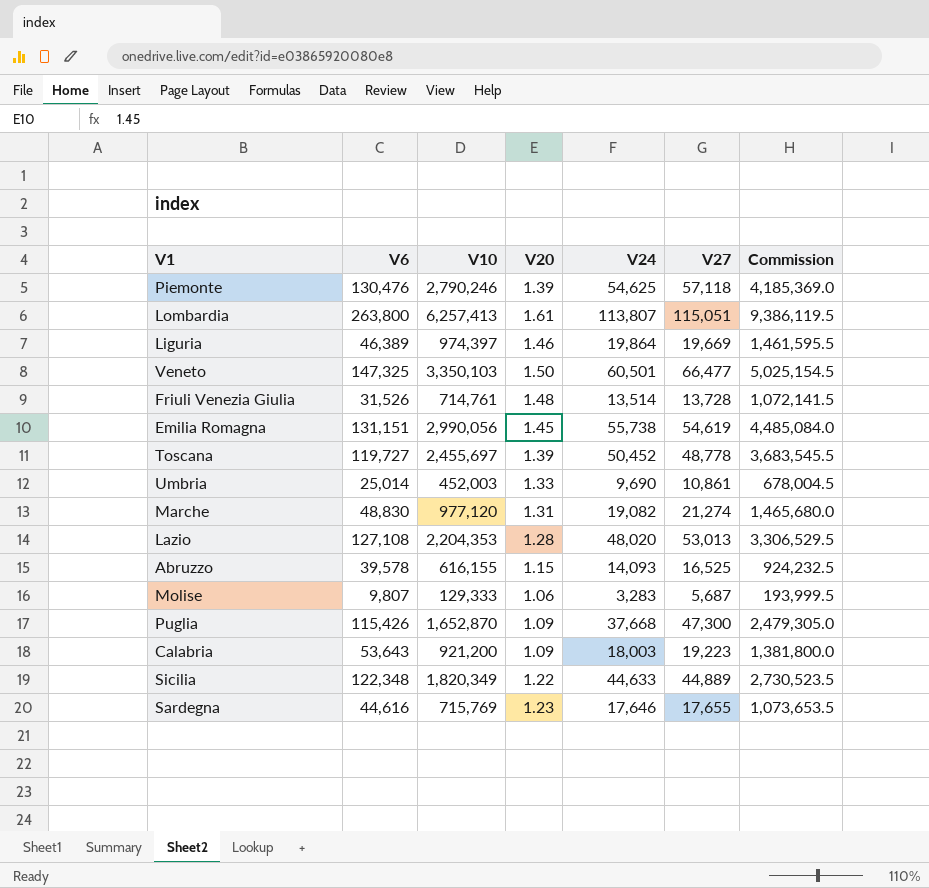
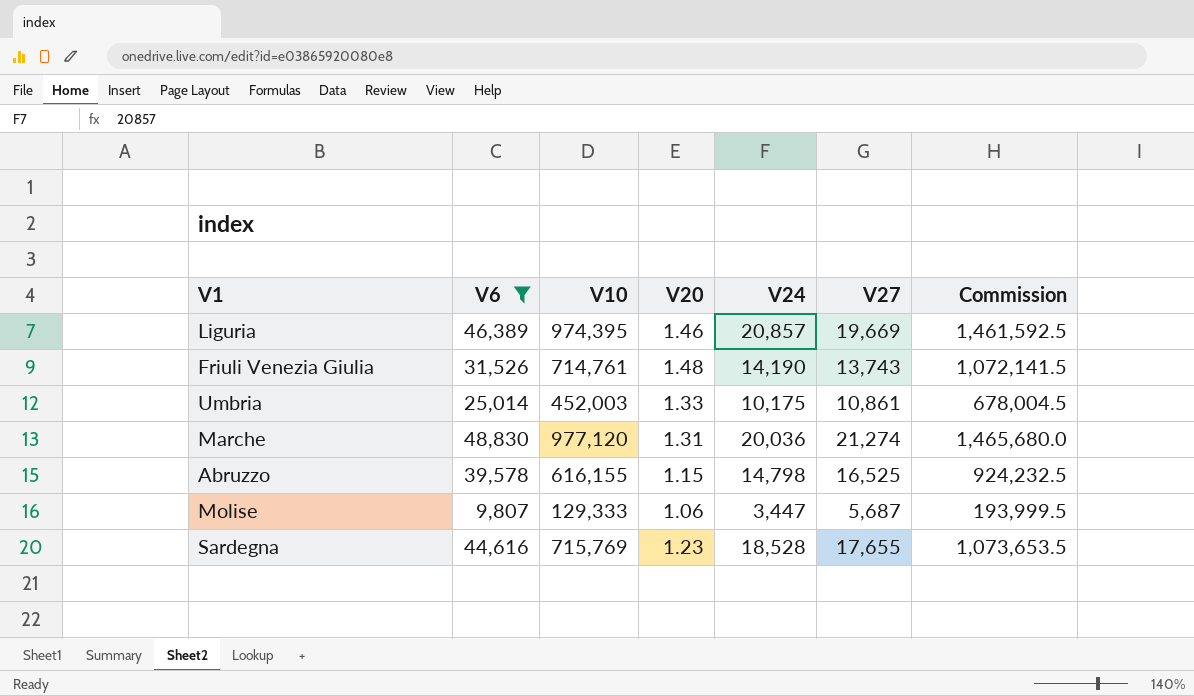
filter: none -> V6 <= 48,830
Liguria | V10: 974,397 -> 974,395
Liguria | V24: 19,864 -> 20,857
Liguria | Commission: 1,461,595.5 -> 1,461,592.5
Friuli Venezia Giulia | V24: 13,514 -> 14,190
Friuli Venezia Giulia | V27: 13,728 -> 13,743
Umbria | V24: 9,690 -> 10,175
Marche | V24: 19,082 -> 20,036
Abruzzo | V24: 14,093 -> 14,798
Molise | V24: 3,283 -> 3,447
Sardegna | V24: 17,646 -> 18,528

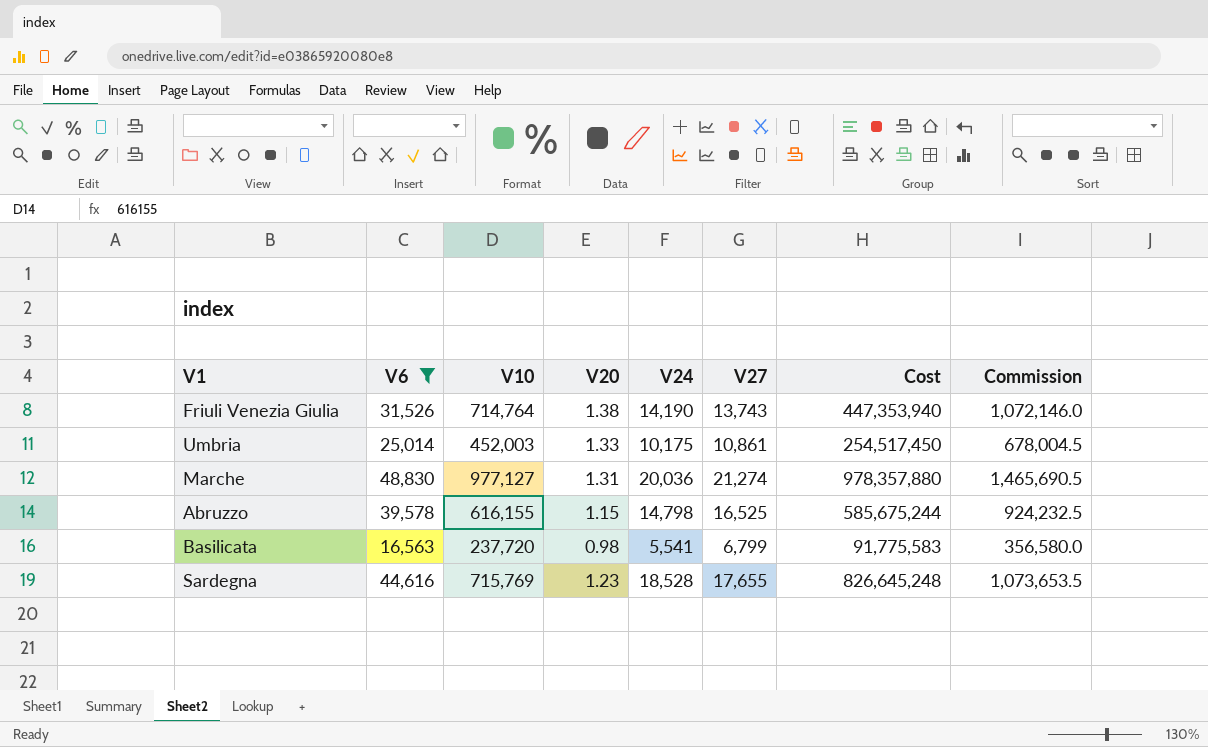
column Cost | formula: none -> [V6] * [V24]
row Liguria: 46,389 | 974,395 | 1.46 | 20,857 | 19,669 | 1,461,592.5 -> none
row Molise: 9,807 | 129,333 | 1.06 | 3,447 | 5,687 | 193,999.5 -> none
Friuli Venezia Giulia | V10: 714,761 -> 714,764
Friuli Venezia Giulia | V20: 1.48 -> 1.38
Friuli Venezia Giulia | Commission: 1,072,141.5 -> 1,072,146.0
Marche | V10: 977,120 -> 977,127
Marche | Commission: 1,465,680.0 -> 1,465,690.5
row Basilicata: none -> 16,563 | 237,720 | 0.98 | 5,541 | 6,799 | 91,775,583 | 356,580.0

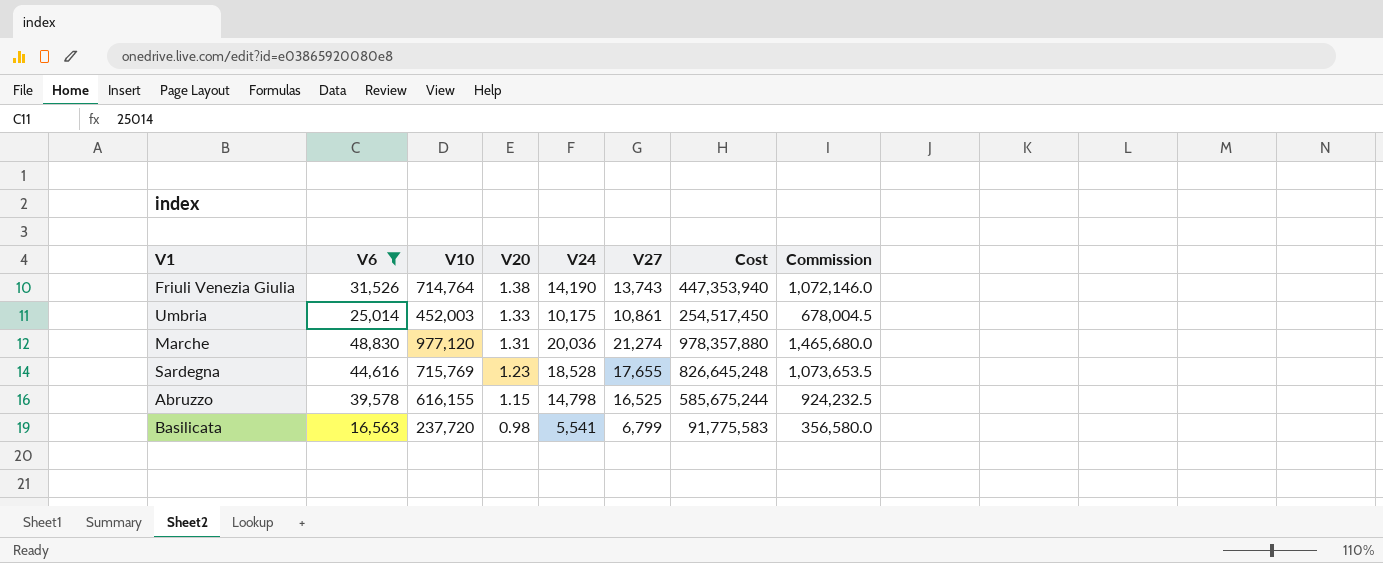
row order: none -> V20 descending
Marche | V10: 977,127 -> 977,120
Marche | Commission: 1,465,690.5 -> 1,465,680.0

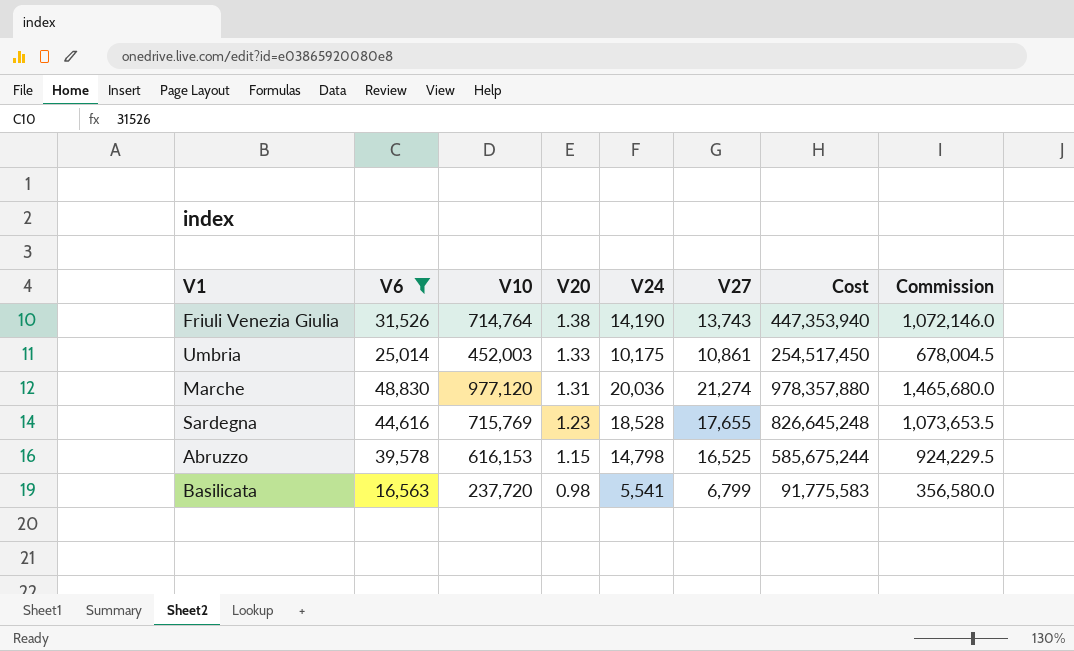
Abruzzo | V10: 616,155 -> 616,153
Abruzzo | Commission: 924,232.5 -> 924,229.5

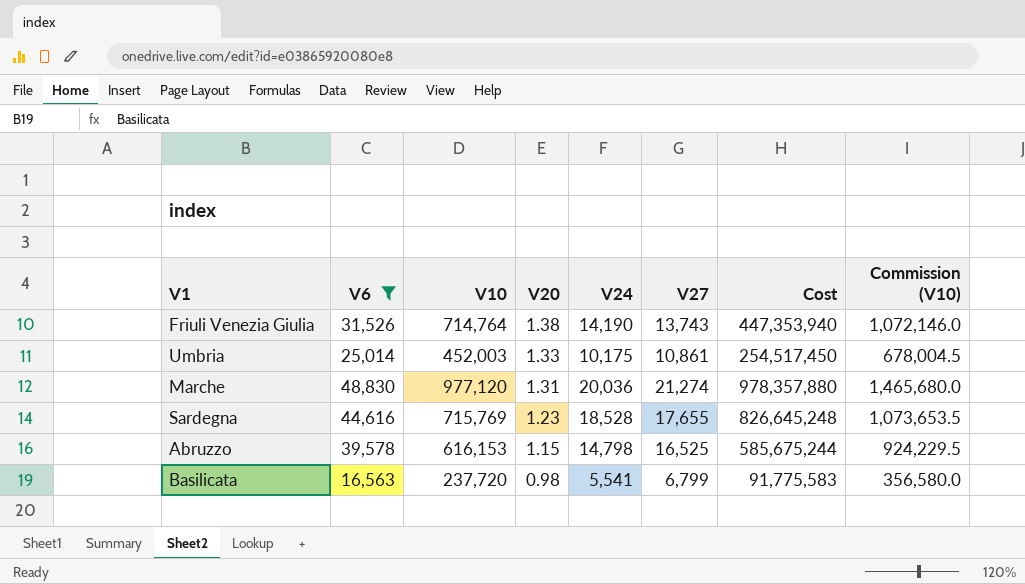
column name: Commission -> Commission (V10)

